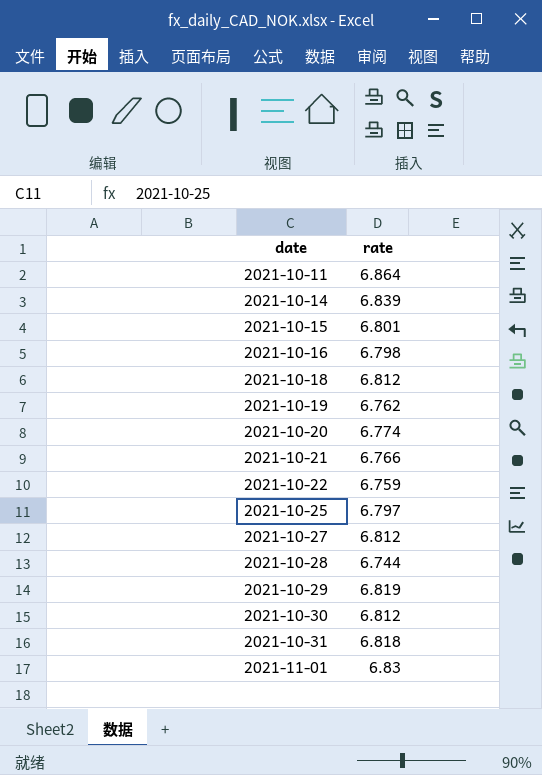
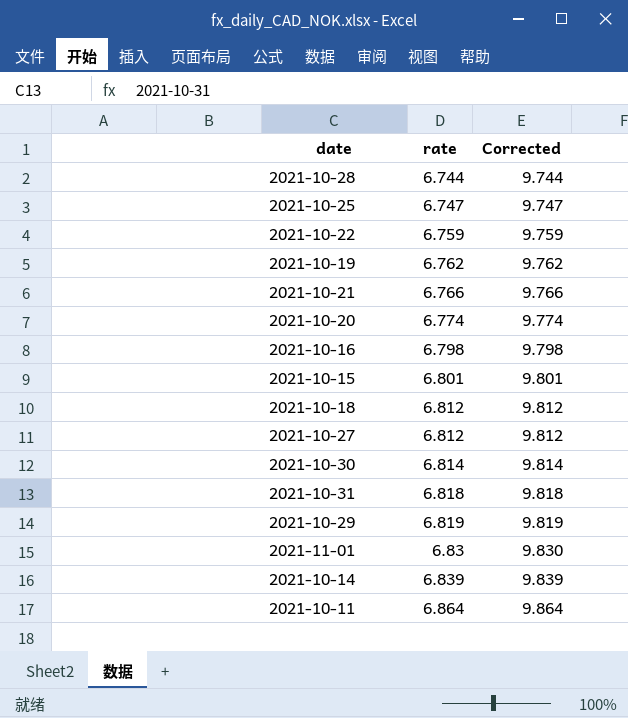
row order: date ascending -> rate ascending
column Corrected | formula: none -> [rate] + 3
2021-10-25 | rate: 6.797 -> 6.747
2021-10-30 | rate: 6.812 -> 6.814

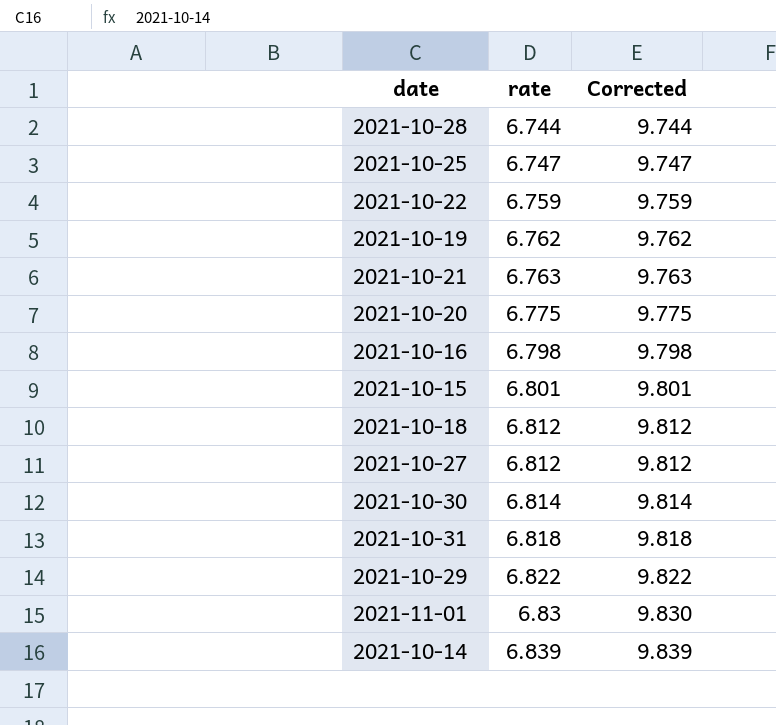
row 2021-10-11: 6.864 | 9.864 -> none
2021-10-21 | rate: 6.766 -> 6.763
2021-10-21 | Corrected: 9.766 -> 9.763
2021-10-20 | rate: 6.774 -> 6.775
2021-10-20 | Corrected: 9.774 -> 9.775
2021-10-29 | rate: 6.819 -> 6.822
2021-10-29 | Corrected: 9.819 -> 9.822

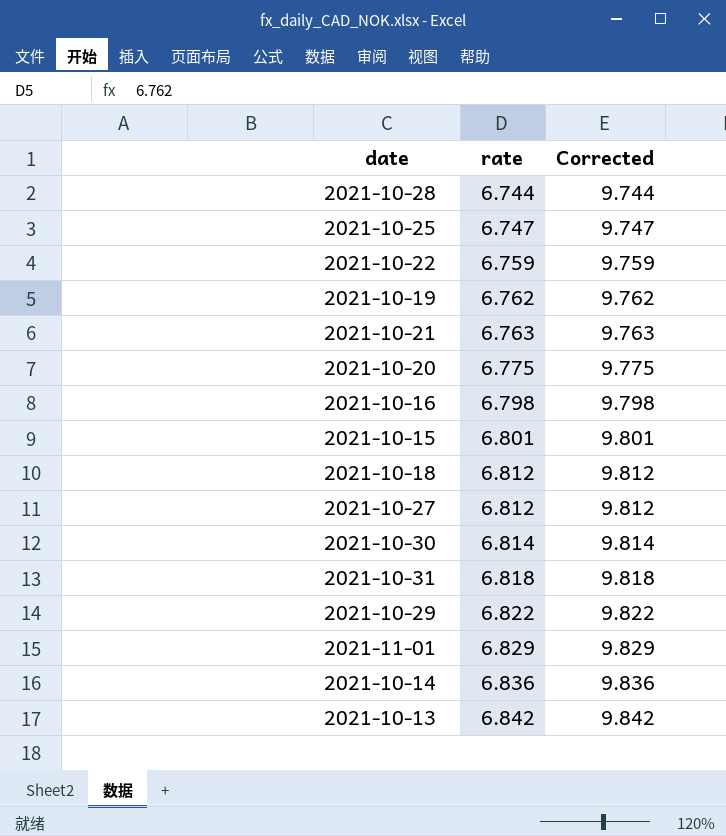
2021-11-01 | rate: 6.83 -> 6.829
2021-11-01 | Corrected: 9.830 -> 9.829
2021-10-14 | rate: 6.839 -> 6.836
2021-10-14 | Corrected: 9.839 -> 9.836
row 2021-10-13: none -> 6.842 | 9.842

